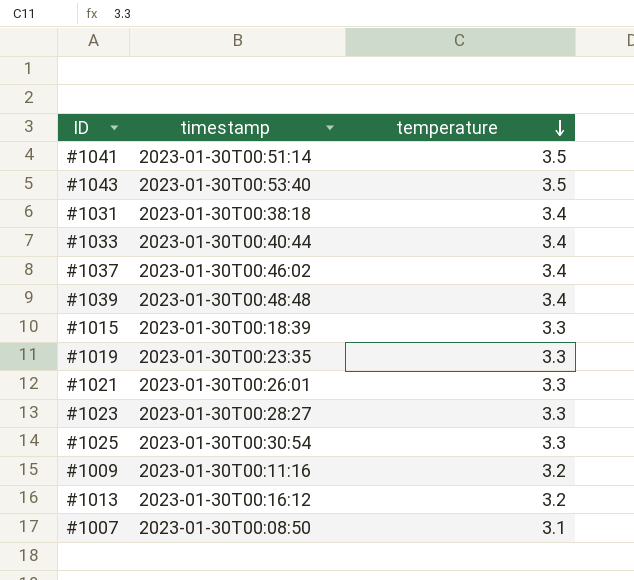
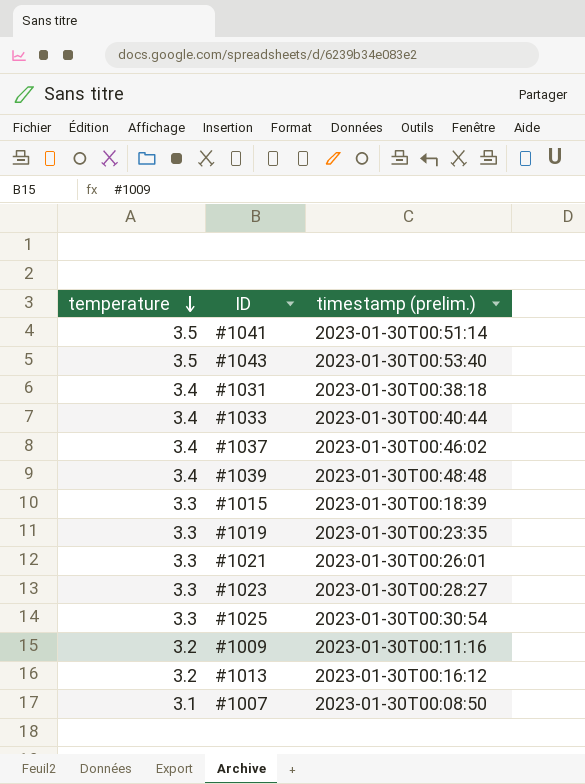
column temperature | position: 3 -> 1
column name: timestamp -> timestamp (prelim.)

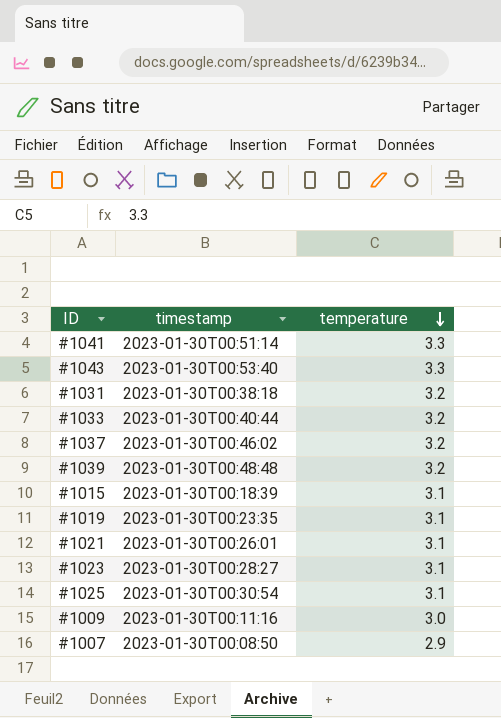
column name: timestamp (prelim.) -> timestamp
column temperature | position: 1 -> 3
row #1013: 3.2 | 2023-01-30T00:16:12 -> none
#1041 | temperature: 3.5 -> 3.3
#1043 | temperature: 3.5 -> 3.3
#1031 | temperature: 3.4 -> 3.2
#1033 | temperature: 3.4 -> 3.2
#1037 | temperature: 3.4 -> 3.2
#1039 | temperature: 3.4 -> 3.2
#1015 | temperature: 3.3 -> 3.1
#1019 | temperature: 3.3 -> 3.1
#1021 | temperature: 3.3 -> 3.1
#1023 | temperature: 3.3 -> 3.1
#1025 | temperature: 3.3 -> 3.1
#1009 | temperature: 3.2 -> 3.0
#1007 | temperature: 3.1 -> 2.9

